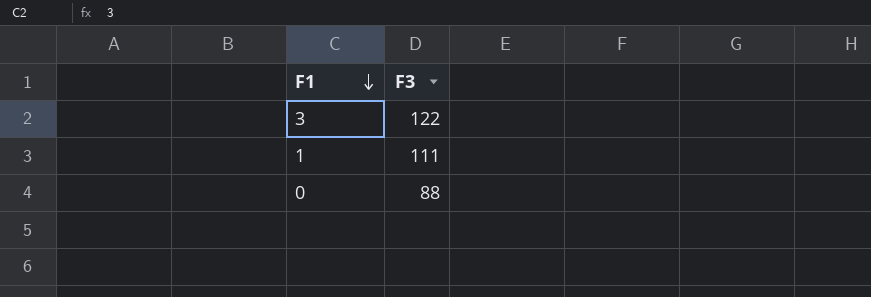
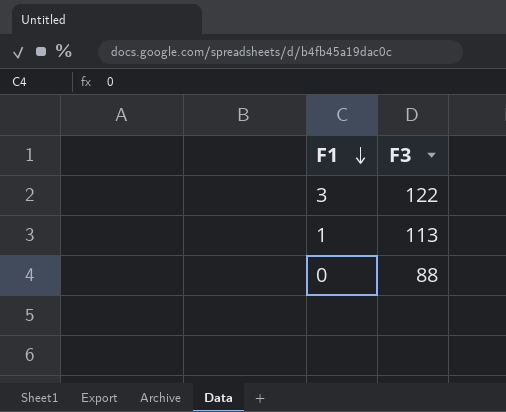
1 | F3: 111 -> 113

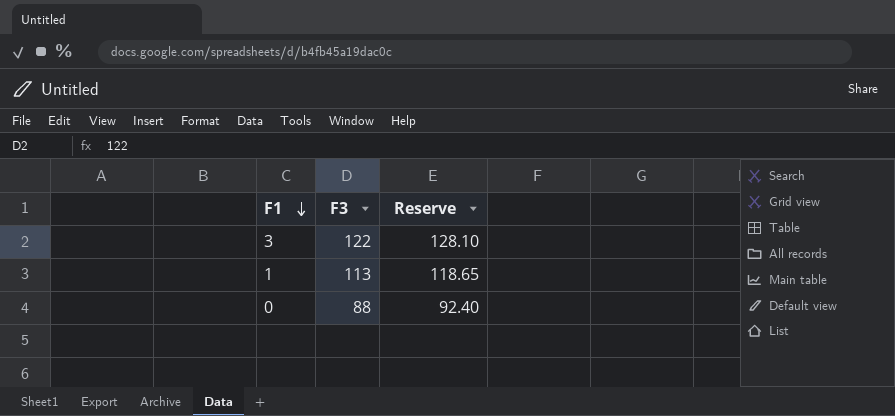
column Reserve | formula: none -> [F3] * 1.05

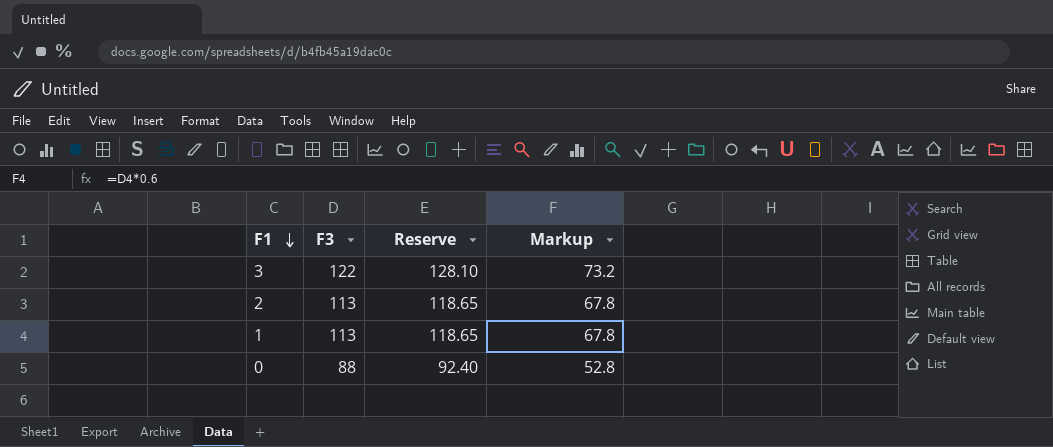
column Markup | formula: none -> [F3] * 0.6
row 2: none -> 113 | 118.65 | 67.8

